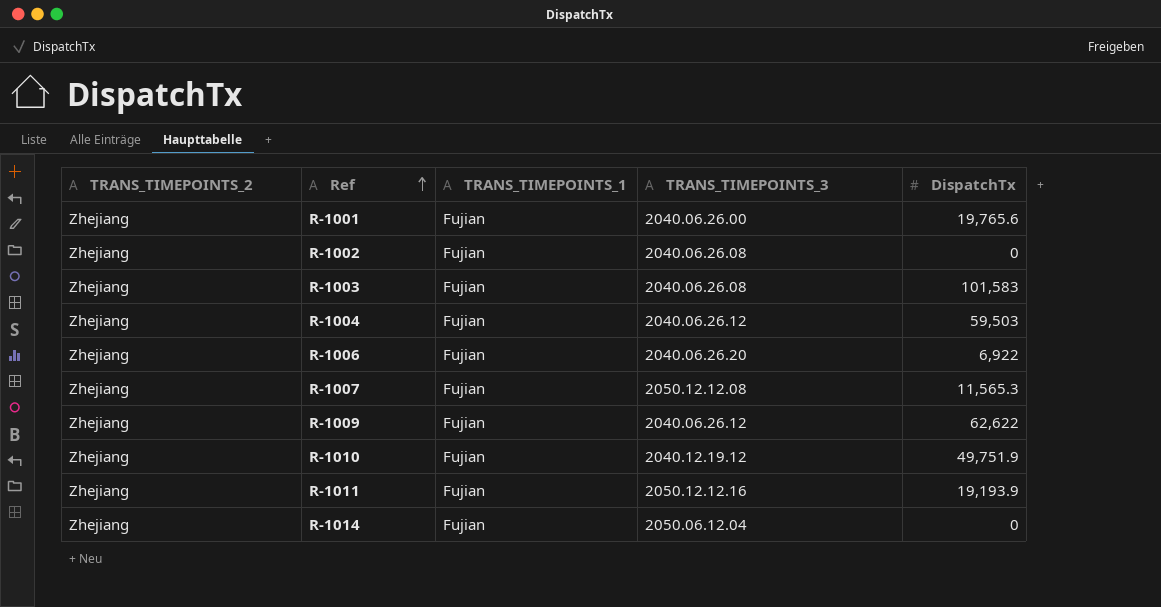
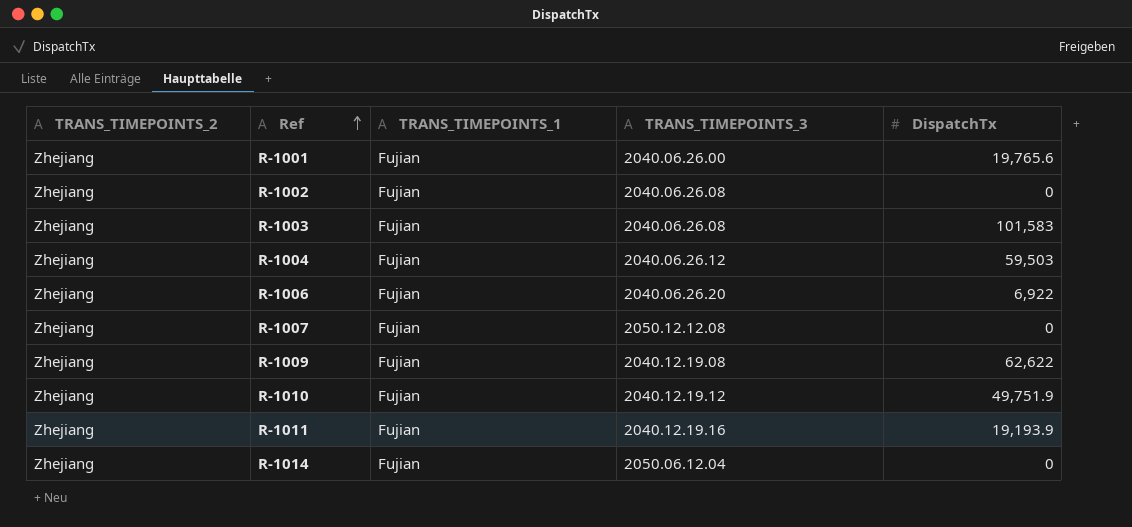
R-1007 | DispatchTx: 11,565.3 -> 0
R-1009 | TRANS_TIMEPOINTS_3: 2040.06.26.12 -> 2040.12.19.08
R-1011 | TRANS_TIMEPOINTS_3: 2050.12.12.16 -> 2040.12.19.16

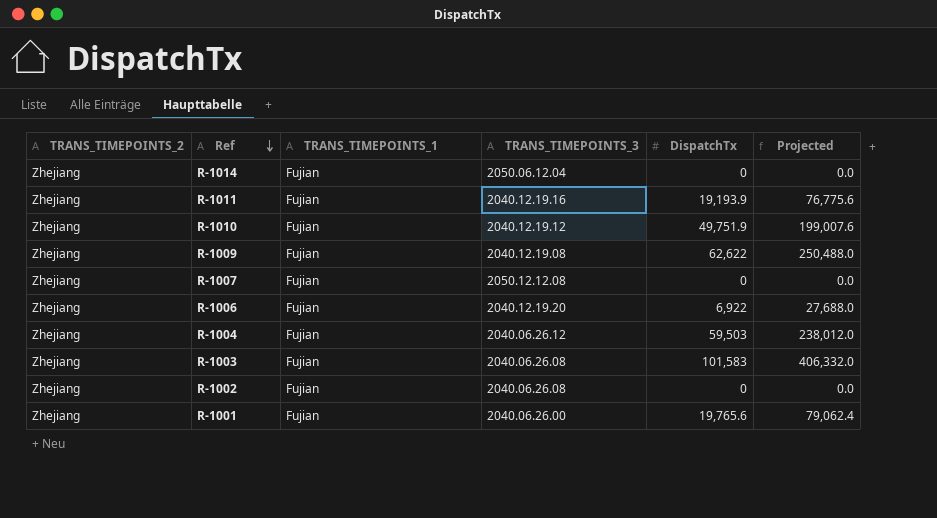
row order: Ref ascending -> Ref descending
column Projected | formula: none -> [DispatchTx] * 4
R-1006 | TRANS_TIMEPOINTS_3: 2040.06.26.20 -> 2040.12.19.20

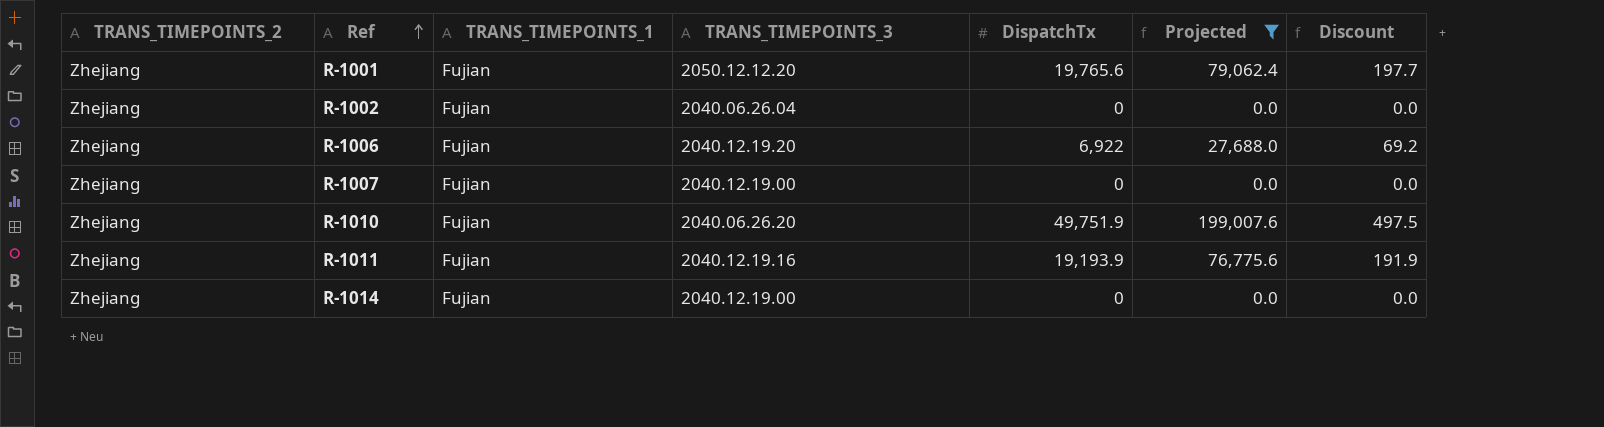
filter: none -> Projected <= 199,007.6
row order: Ref descending -> Ref ascending
column Discount | formula: none -> [DispatchTx] * 0.01
R-1001 | TRANS_TIMEPOINTS_3: 2040.06.26.00 -> 2050.12.12.20
R-1002 | TRANS_TIMEPOINTS_3: 2040.06.26.08 -> 2040.06.26.04
R-1007 | TRANS_TIMEPOINTS_3: 2050.12.12.08 -> 2040.12.19.00
R-1010 | TRANS_TIMEPOINTS_3: 2040.12.19.12 -> 2040.06.26.20
R-1014 | TRANS_TIMEPOINTS_3: 2050.06.12.04 -> 2040.12.19.00

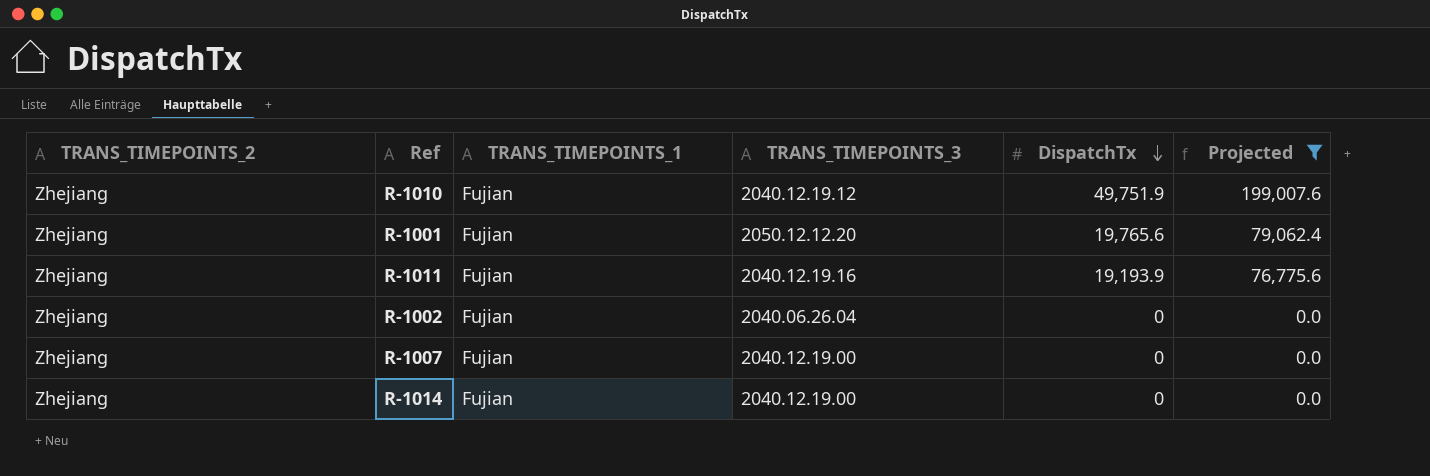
row order: Ref ascending -> DispatchTx descending
column Discount | formula: [DispatchTx] * 0.01 -> none
row R-1006: Zhejiang | Fujian | 2040.12.19.20 | 6,922 | 27,688.0 | 69.2 -> none
R-1010 | TRANS_TIMEPOINTS_3: 2040.06.26.20 -> 2040.12.19.12

